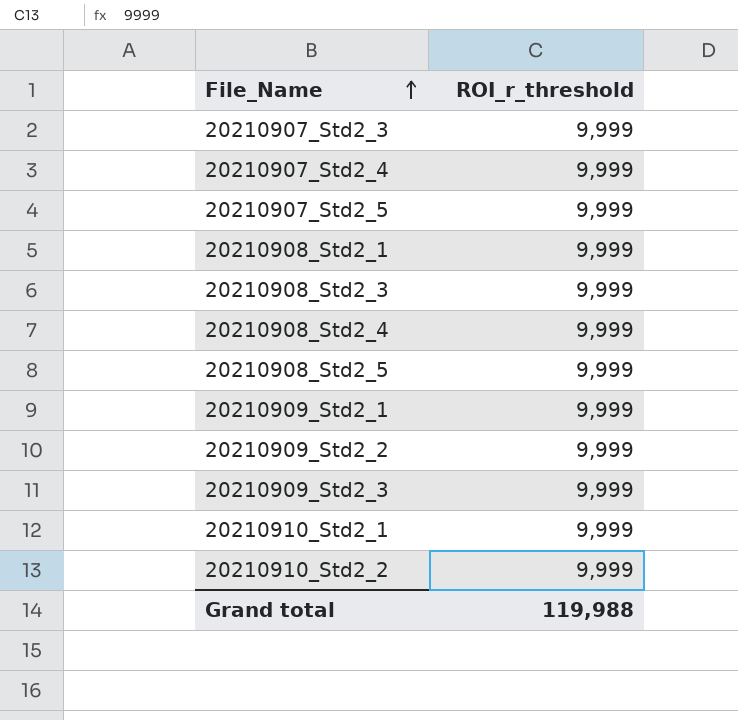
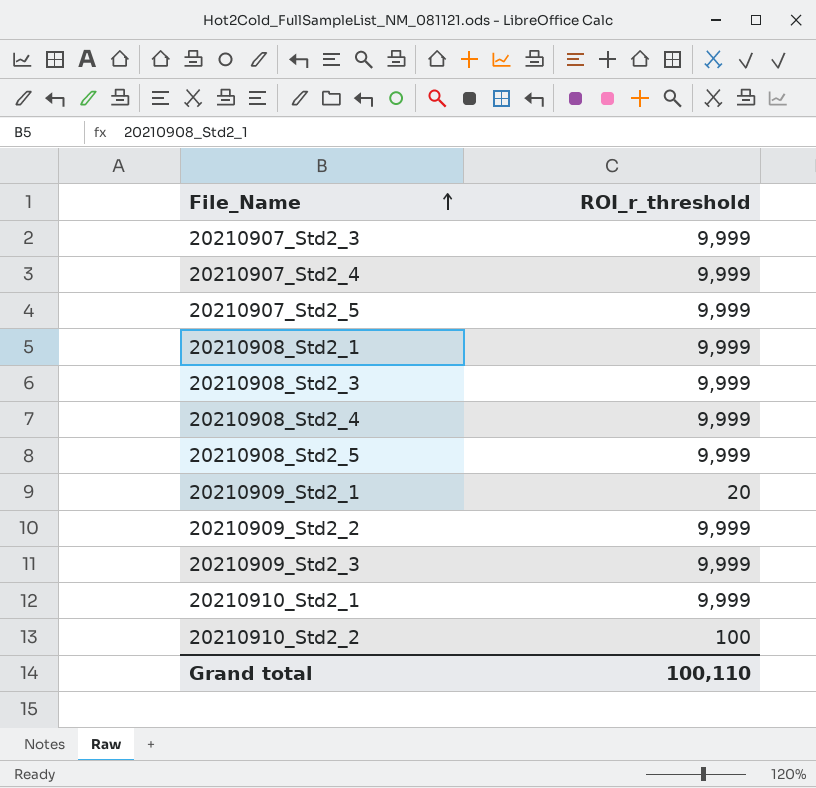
20210909_Std2_1 | ROI_r_threshold: 9,999 -> 20
20210910_Std2_2 | ROI_r_threshold: 9,999 -> 100
Grand total | ROI_r_threshold: 119,988 -> 100,110

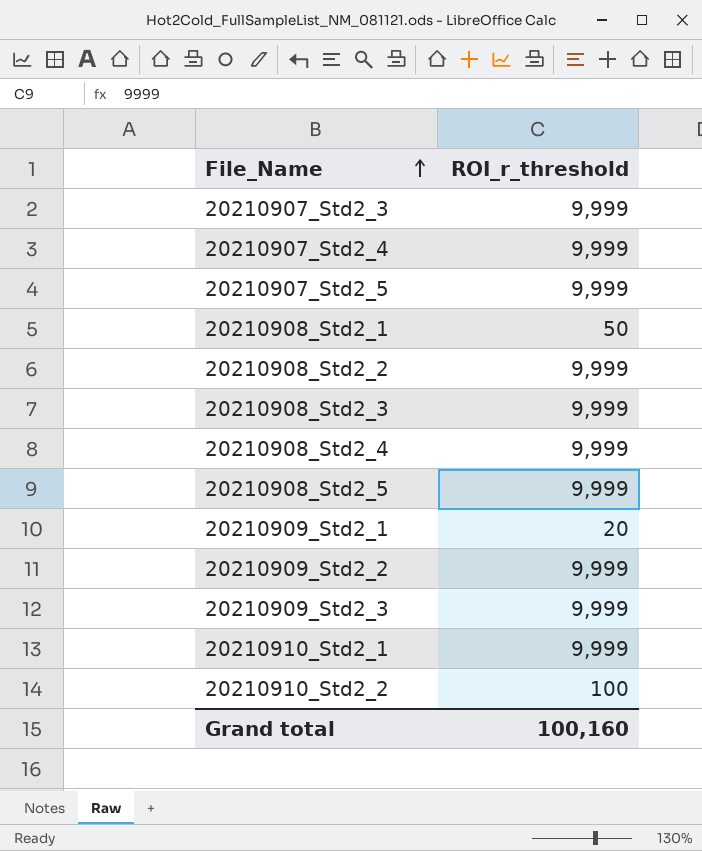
20210908_Std2_1 | ROI_r_threshold: 9,999 -> 50
row 20210908_Std2_2: none -> 9,999
Grand total | ROI_r_threshold: 100,110 -> 100,160

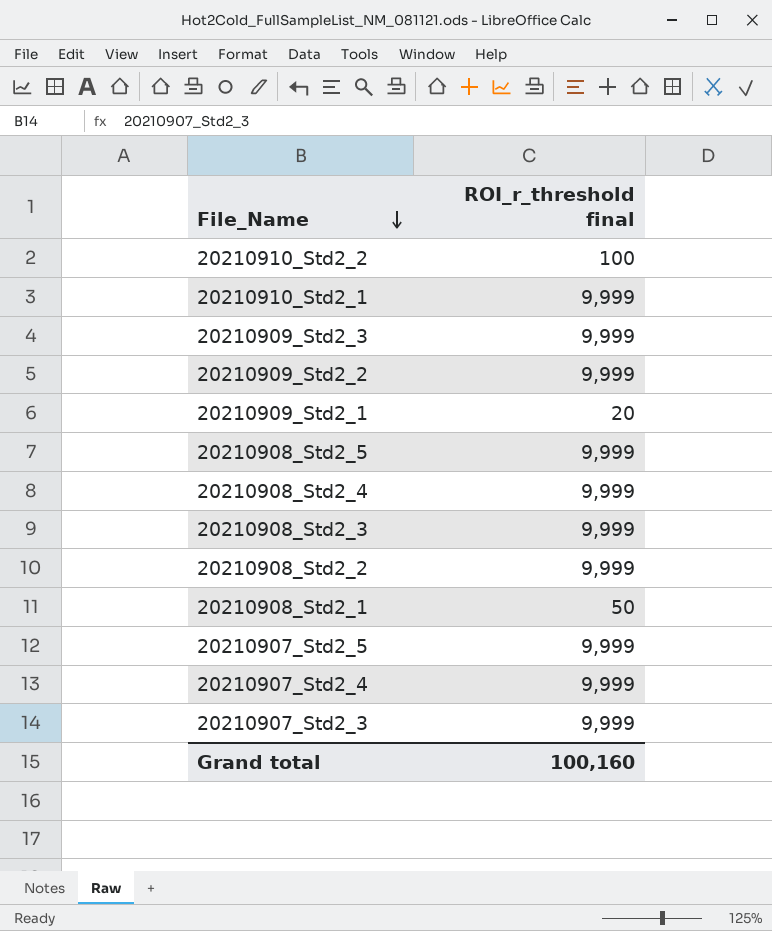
row order: File_Name ascending -> File_Name descending
column name: ROI_r_threshold -> ROI_r_threshold final

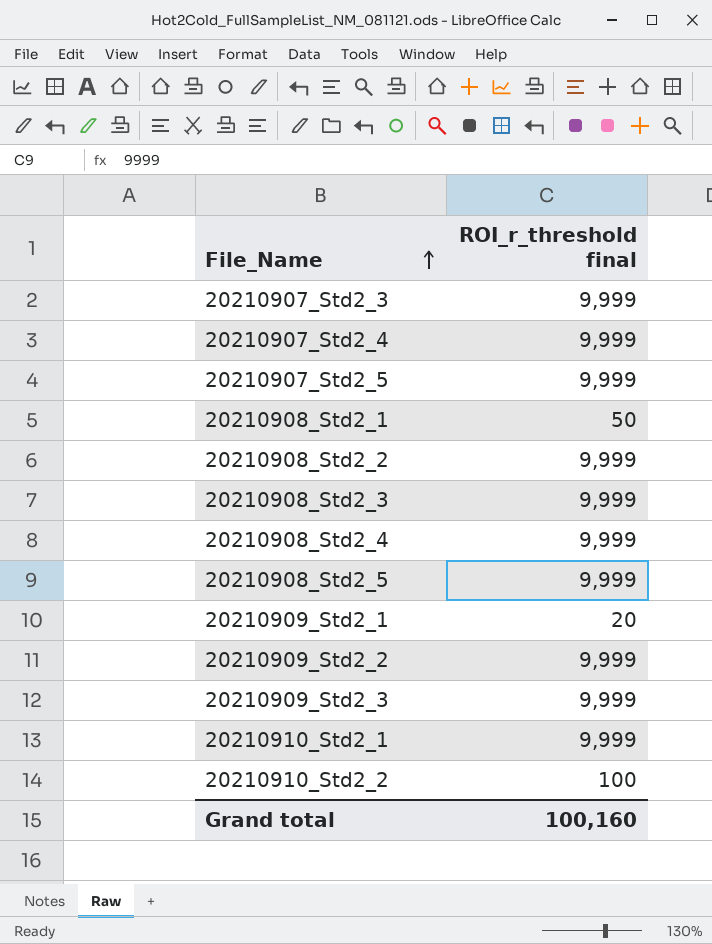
row order: File_Name descending -> File_Name ascending

